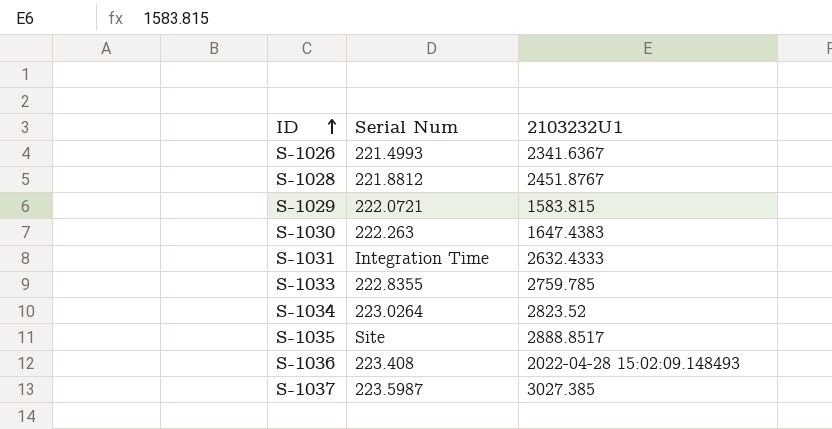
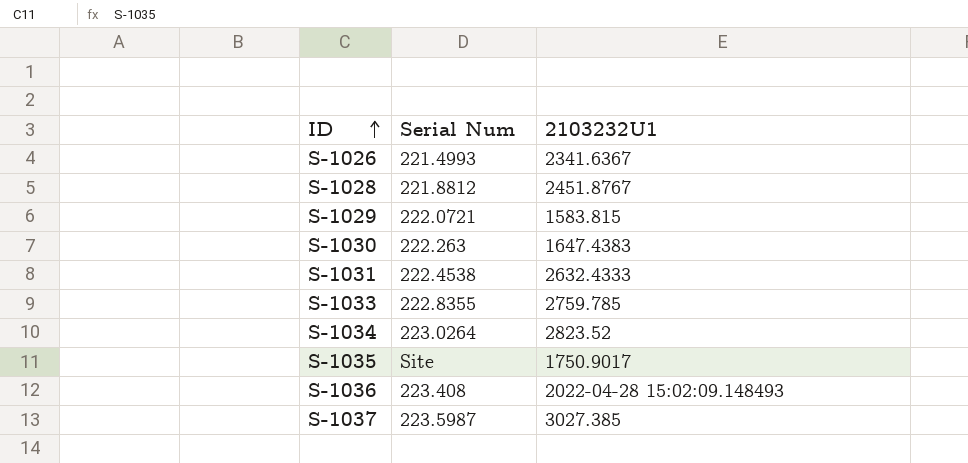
S-1031 | Serial Num: Integration Time -> 222.4538
S-1035 | 2103232U1: 2888.8517 -> 1750.9017

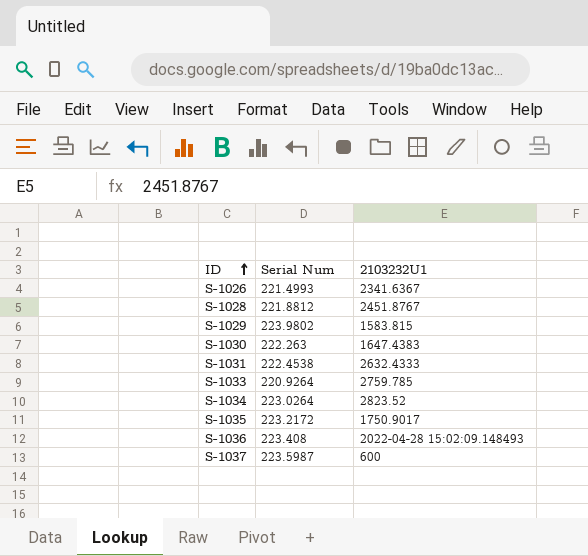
S-1029 | Serial Num: 222.0721 -> 223.9802
S-1033 | Serial Num: 222.8355 -> 220.9264
S-1035 | Serial Num: Site -> 223.2172
S-1037 | 2103232U1: 3027.385 -> 600

